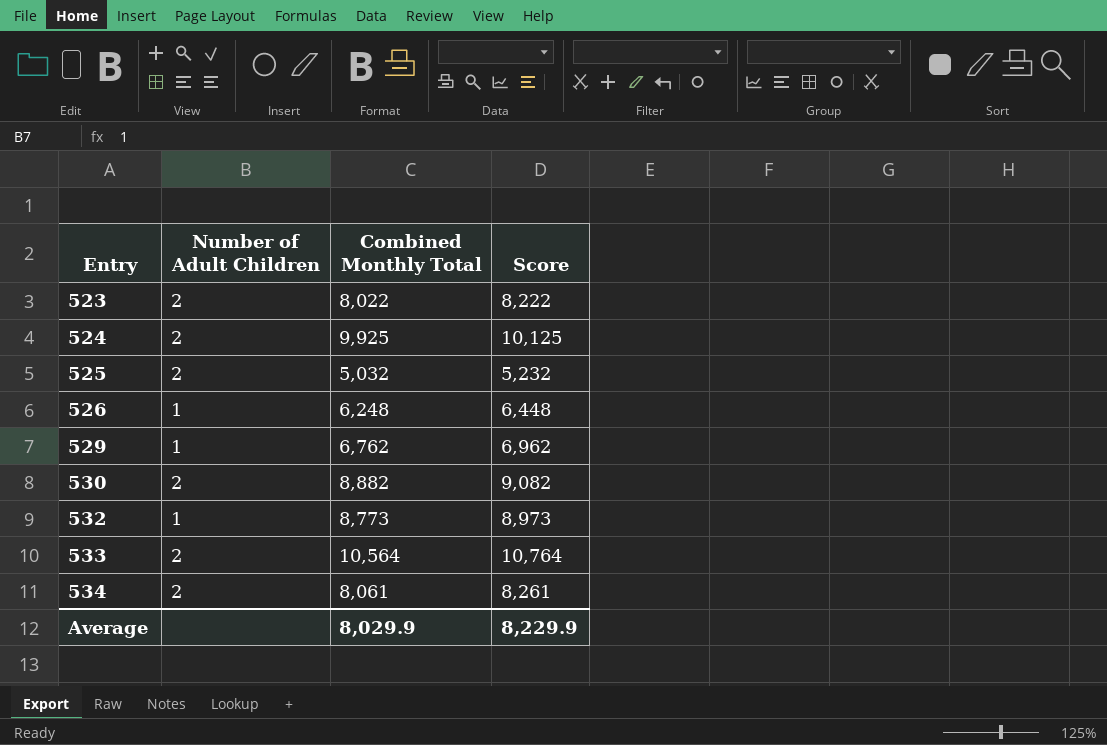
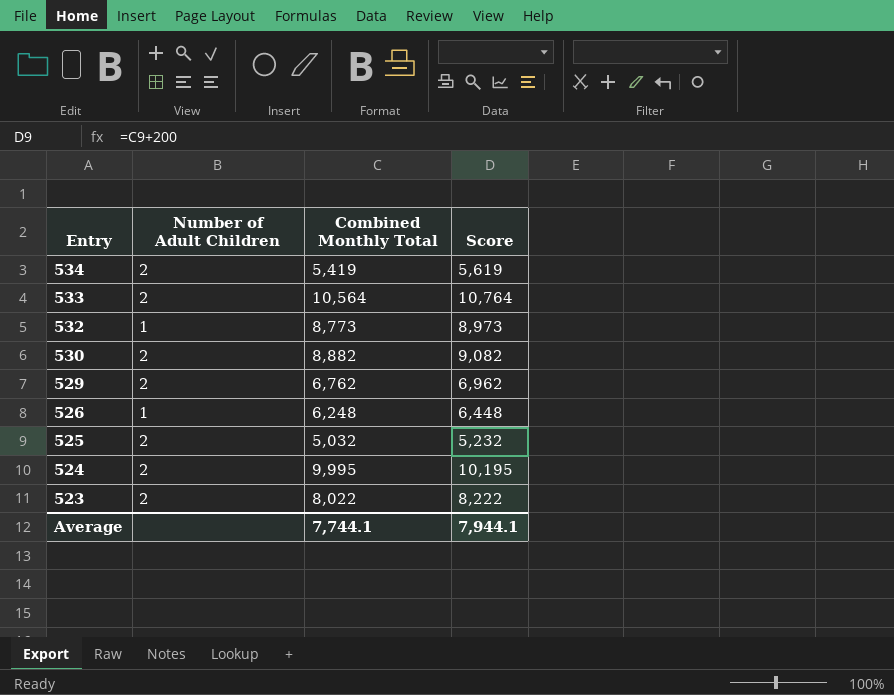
row order: Entry ascending -> Entry descending
534 | Combined Monthly Total: 8,061 -> 5,419
534 | Score: 8,261 -> 5,619
529 | Number of Adult Children: 1 -> 2
524 | Combined Monthly Total: 9,925 -> 9,995
524 | Score: 10,125 -> 10,195
Average | Combined Monthly Total: 8,029.9 -> 7,744.1
Average | Score: 8,229.9 -> 7,944.1

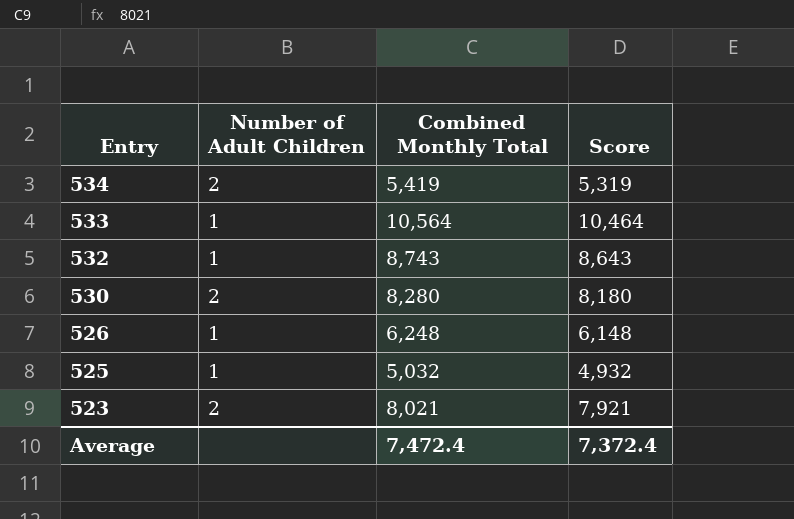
column Score | formula: [Combined Monthly Total] + 200 -> [Combined Monthly Total] - 100
row 529: 2 | 6,762 | 6,962 -> none
row 524: 2 | 9,995 | 10,195 -> none
533 | Number of Adult Children: 2 -> 1
532 | Combined Monthly Total: 8,773 -> 8,743
530 | Combined Monthly Total: 8,882 -> 8,280
525 | Number of Adult Children: 2 -> 1
523 | Combined Monthly Total: 8,022 -> 8,021
Average | Combined Monthly Total: 7,744.1 -> 7,472.4
Average | Score: 7,944.1 -> 7,372.4

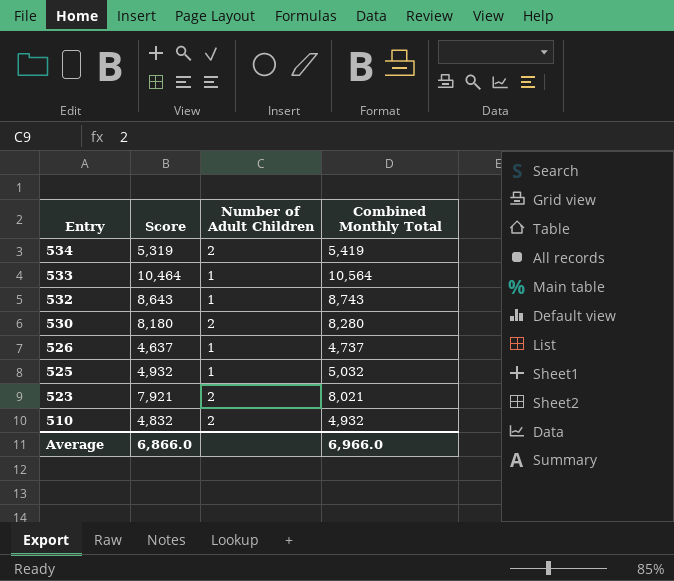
column Score | position: 4 -> 2
526 | Score: 6,148 -> 4,637
526 | Combined Monthly Total: 6,248 -> 4,737
row 510: none -> 4,832 | 2 | 4,932
Average | Score: 7,372.4 -> 6,866.0
Average | Combined Monthly Total: 7,472.4 -> 6,966.0

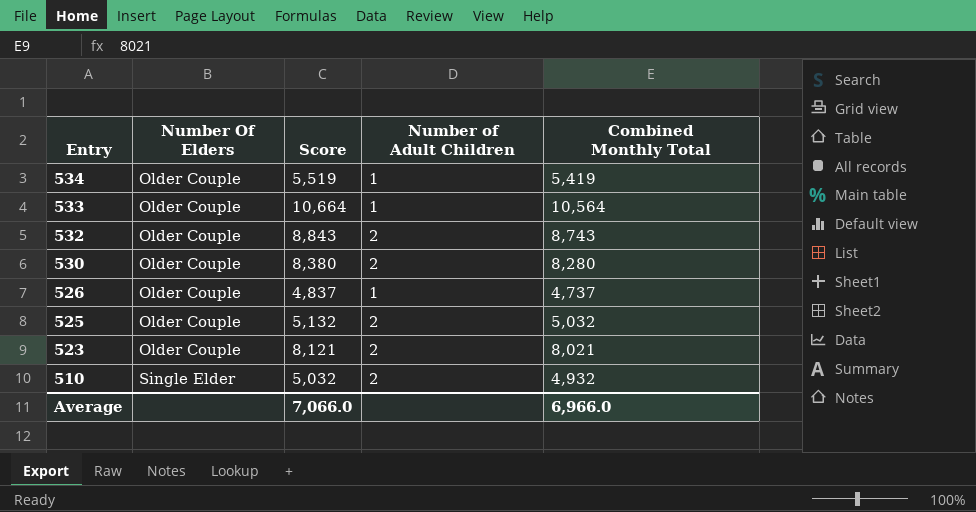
column Number Of Elders | position: none -> 2
column Score | formula: [Combined Monthly Total] - 100 -> [Combined Monthly Total] + 100
534 | Number of Adult Children: 2 -> 1
532 | Number of Adult Children: 1 -> 2
525 | Number of Adult Children: 1 -> 2
Average | Score: 6,866.0 -> 7,066.0

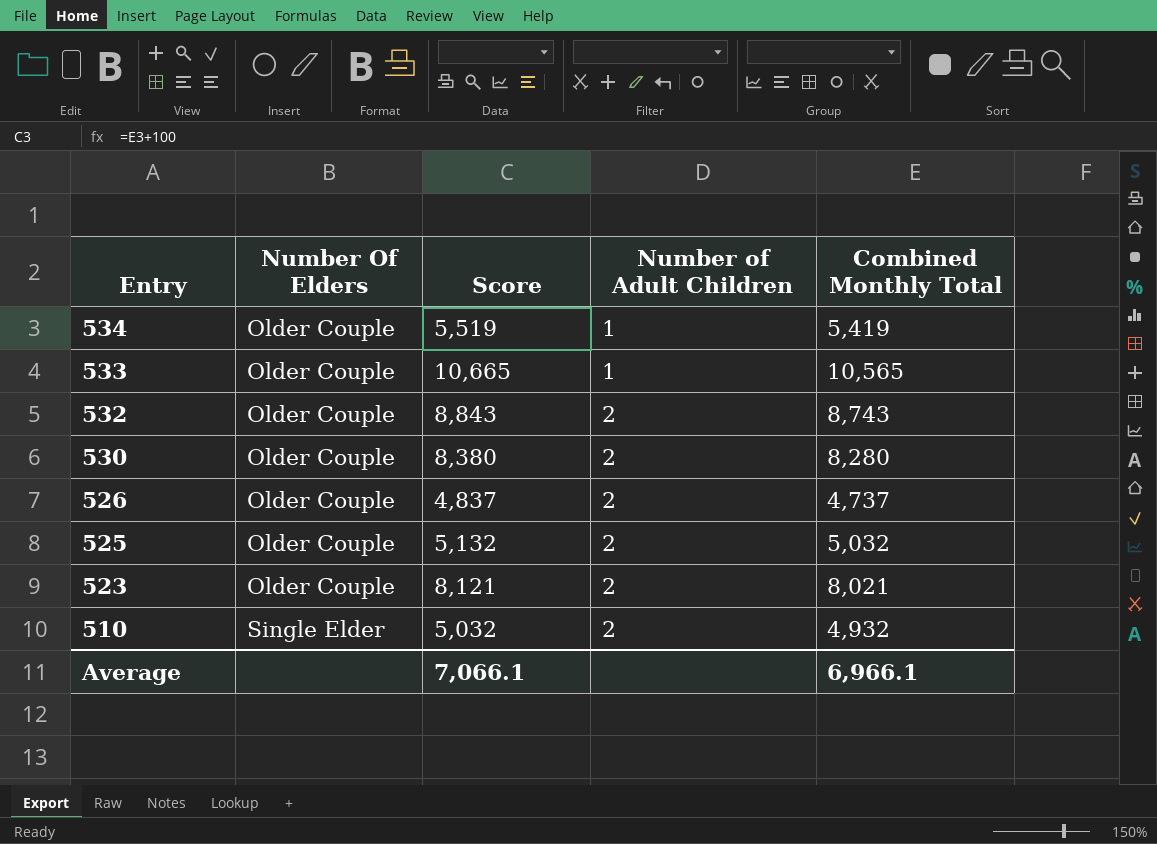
533 | Score: 10,664 -> 10,665
533 | Combined Monthly Total: 10,564 -> 10,565
526 | Number of Adult Children: 1 -> 2
Average | Score: 7,066.0 -> 7,066.1
Average | Combined Monthly Total: 6,966.0 -> 6,966.1

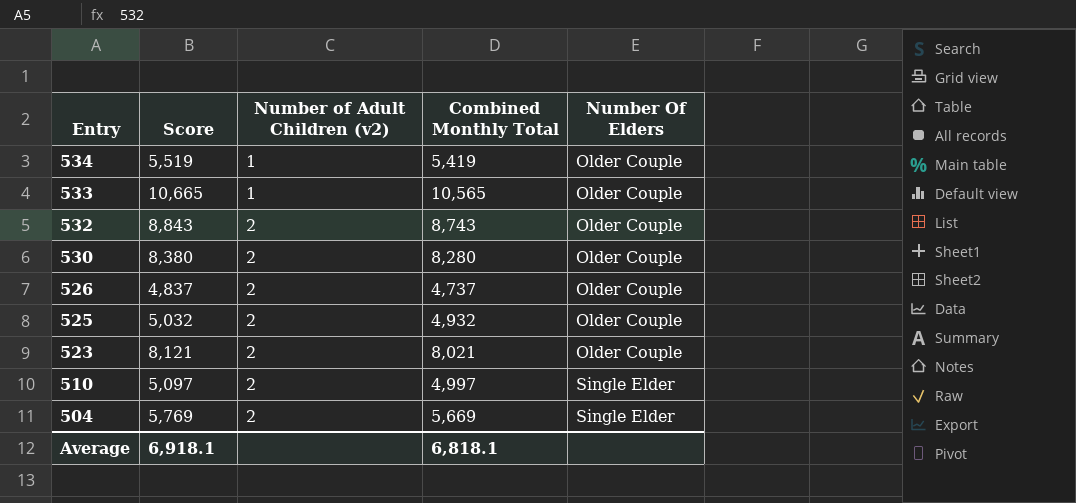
column name: Number of Adult Children -> Number of Adult Children (v2)
column Number Of Elders | position: 2 -> 5
525 | Score: 5,132 -> 5,032
525 | Combined Monthly Total: 5,032 -> 4,932
510 | Score: 5,032 -> 5,097
510 | Combined Monthly Total: 4,932 -> 4,997
row 504: none -> 5,769 | 2 | 5,669 | Single Elder
Average | Score: 7,066.1 -> 6,918.1
Average | Combined Monthly Total: 6,966.1 -> 6,818.1

